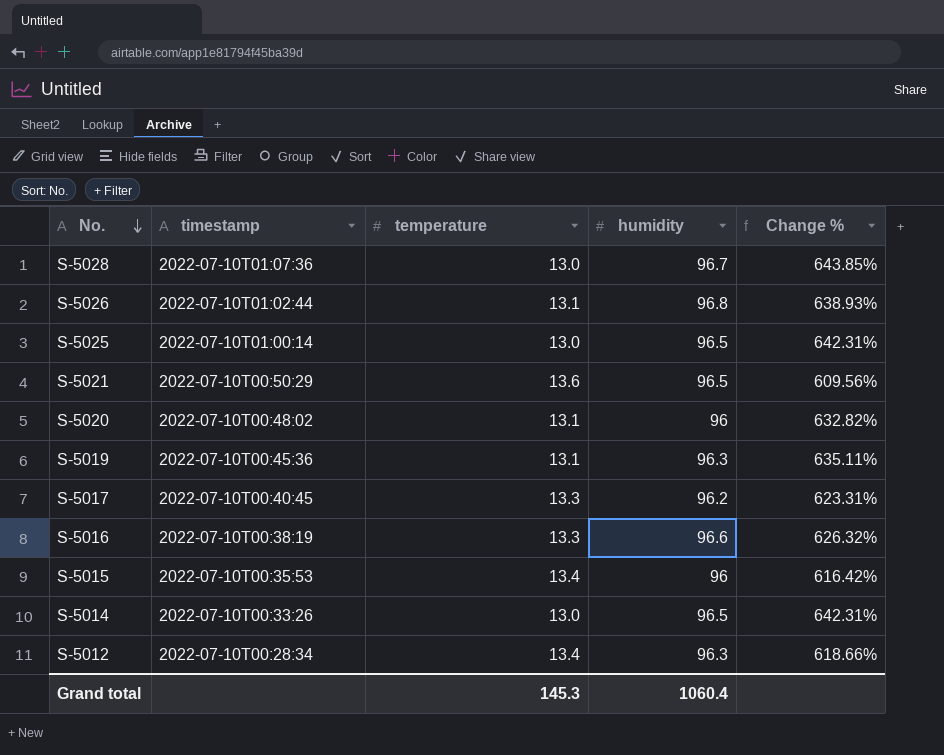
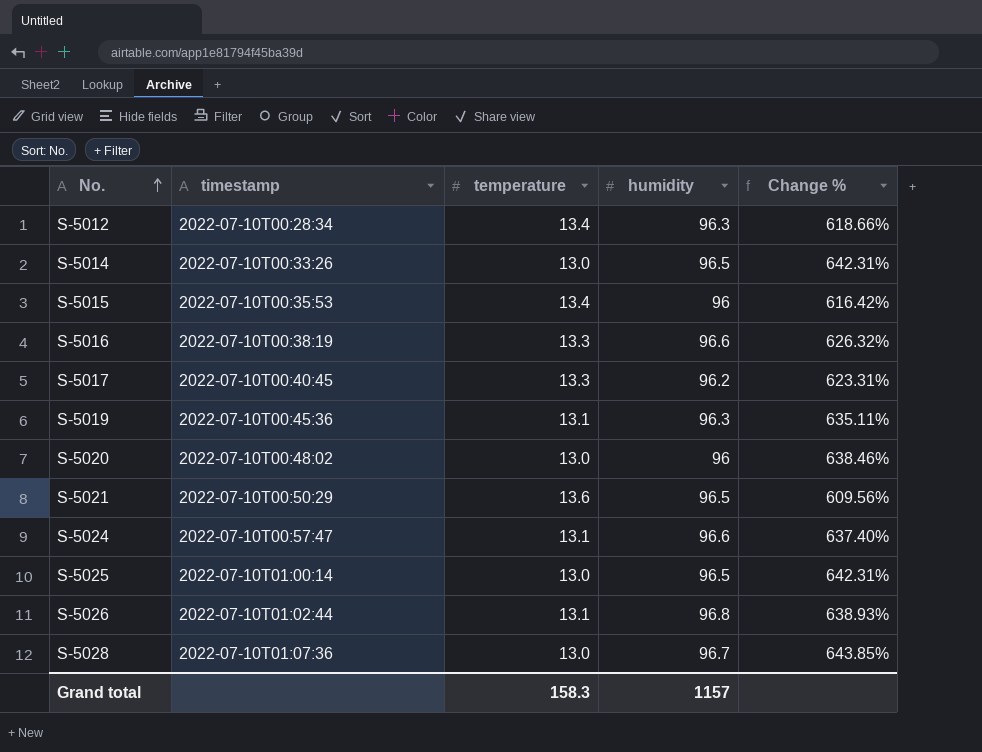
row order: No. descending -> No. ascending
S-5020 | temperature: 13.1 -> 13.0
S-5020 | Change %: 632.82% -> 638.46%
row S-5024: none -> 2022-07-10T00:57:47 | 13.1 | 96.6 | 637.40%
Grand total | temperature: 145.3 -> 158.3
Grand total | humidity: 1060.4 -> 1157

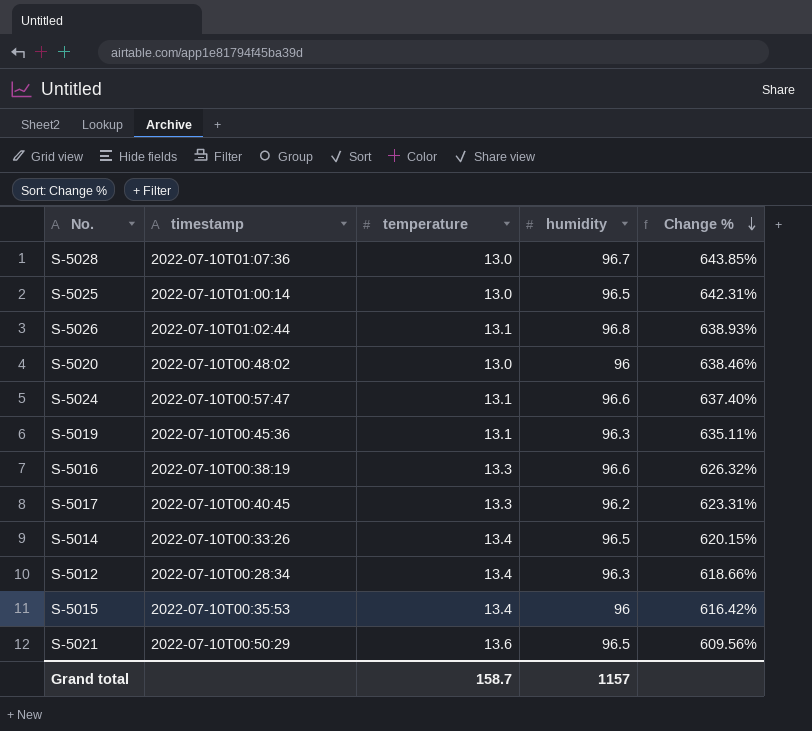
row order: No. ascending -> Change % descending
S-5014 | temperature: 13.0 -> 13.4
S-5014 | Change %: 642.31% -> 620.15%
Grand total | temperature: 158.3 -> 158.7

